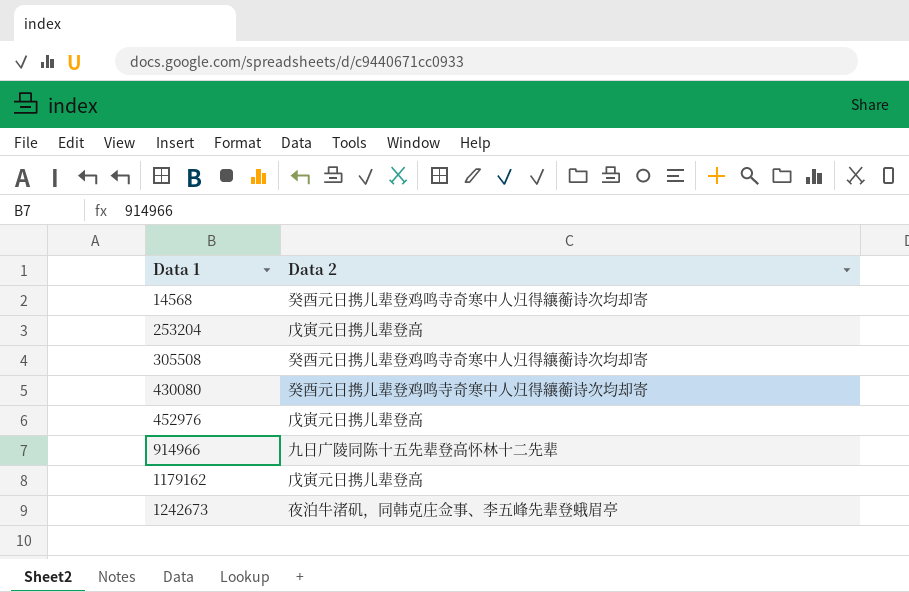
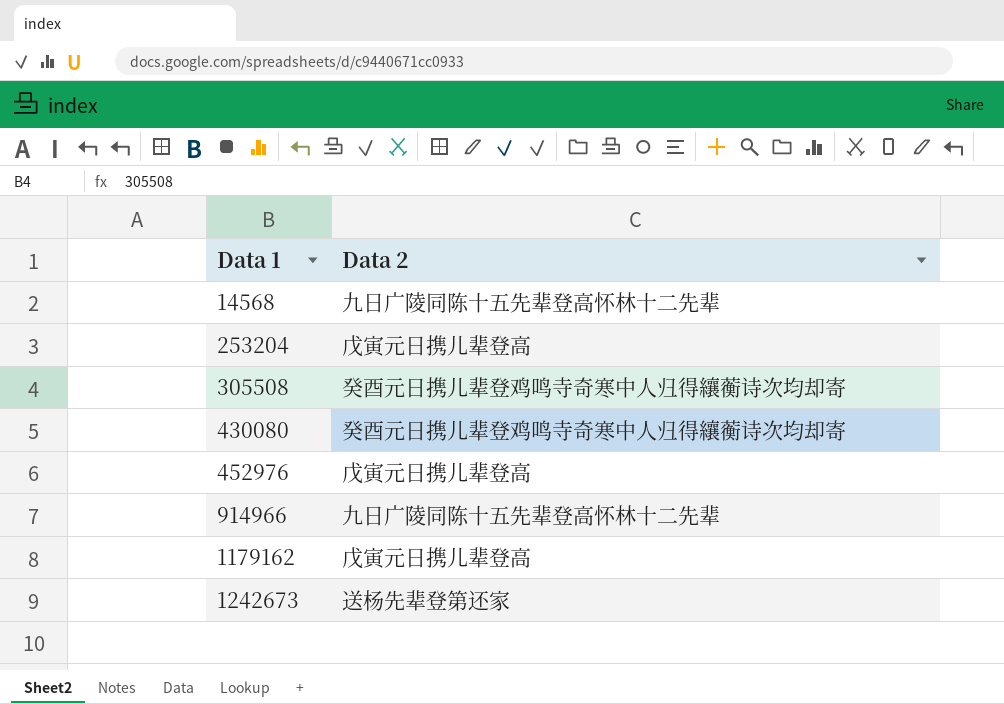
14568 | Data 2: 癸酉元日携儿辈登鸡鸣寺奇寒中人归得纕蘅诗次均却寄 -> 九日广陵同陈十五先辈登高怀林十二先辈
1242673 | Data 2: 夜泊牛渚矶，同韩克庄佥事、李五峰先辈登蛾眉亭 -> 送杨先辈登第还家

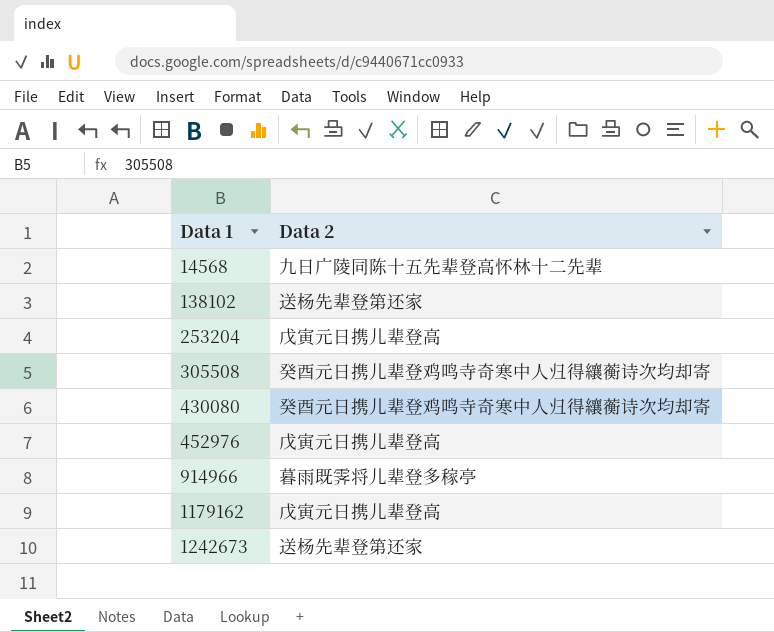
row 138102: none -> 送杨先辈登第还家
914966 | Data 2: 九日广陵同陈十五先辈登高怀林十二先辈 -> 暮雨既霁将儿辈登多稼亭

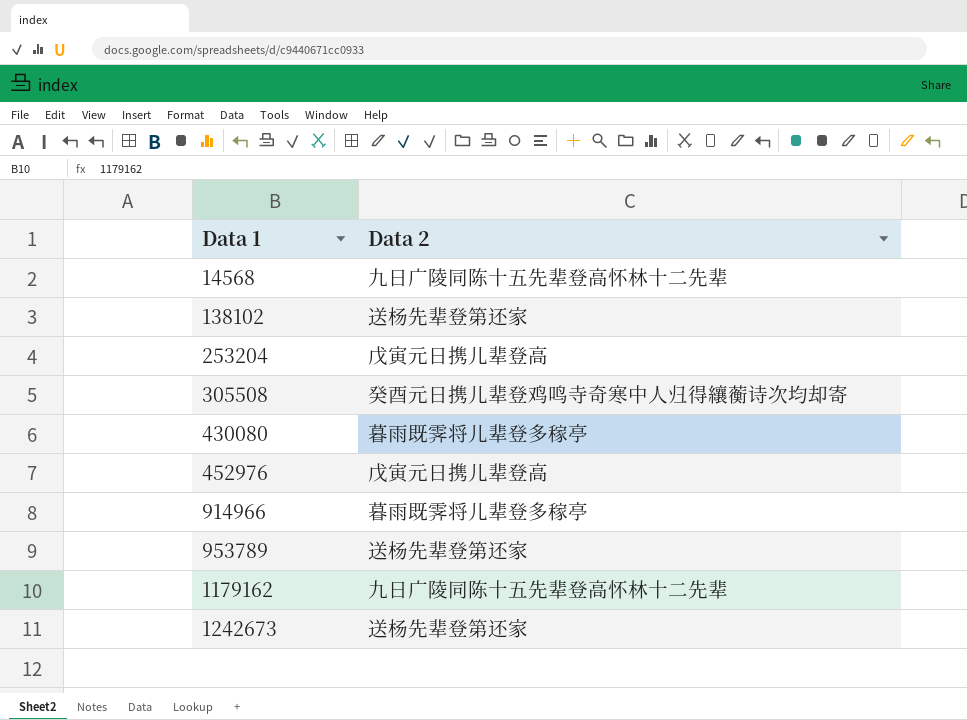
430080 | Data 2: 癸酉元日携儿辈登鸡鸣寺奇寒中人归得纕蘅诗次均却寄 -> 暮雨既霁将儿辈登多稼亭
row 953789: none -> 送杨先辈登第还家
1179162 | Data 2: 戊寅元日携儿辈登高 -> 九日广陵同陈十五先辈登高怀林十二先辈

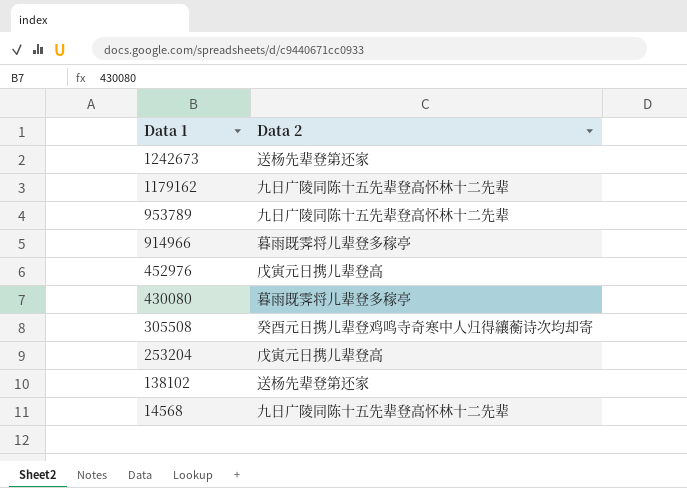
row order: Data 1 ascending -> Data 1 descending
953789 | Data 2: 送杨先辈登第还家 -> 九日广陵同陈十五先辈登高怀林十二先辈

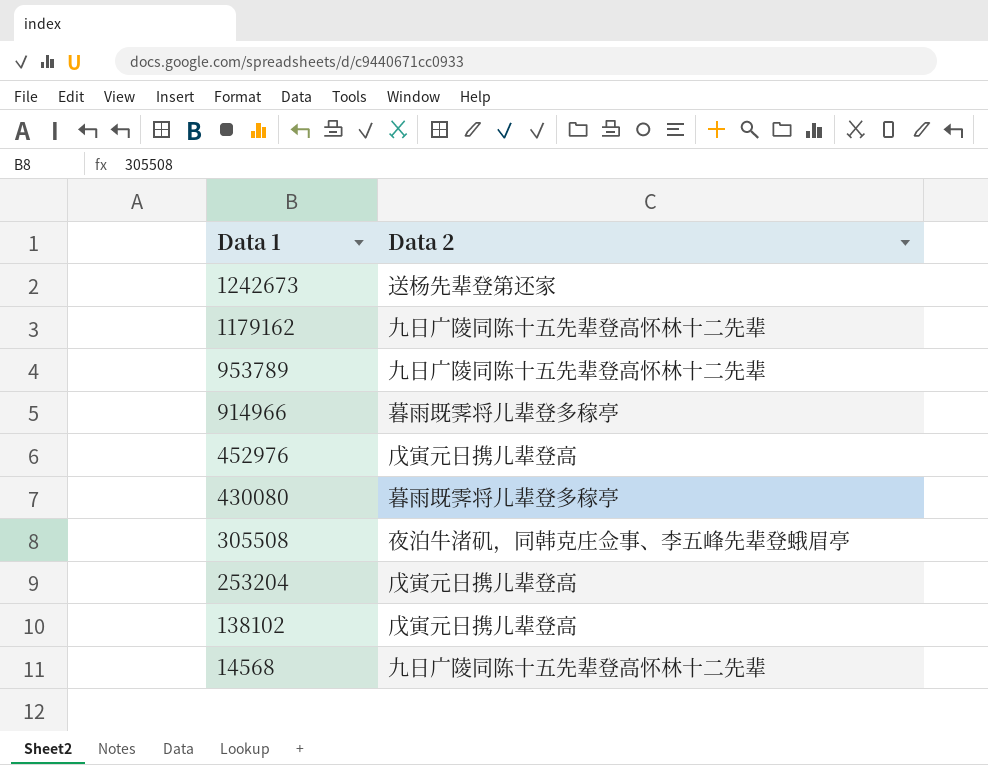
305508 | Data 2: 癸酉元日携儿辈登鸡鸣寺奇寒中人归得纕蘅诗次均却寄 -> 夜泊牛渚矶，同韩克庄佥事、李五峰先辈登蛾眉亭
138102 | Data 2: 送杨先辈登第还家 -> 戊寅元日携儿辈登高

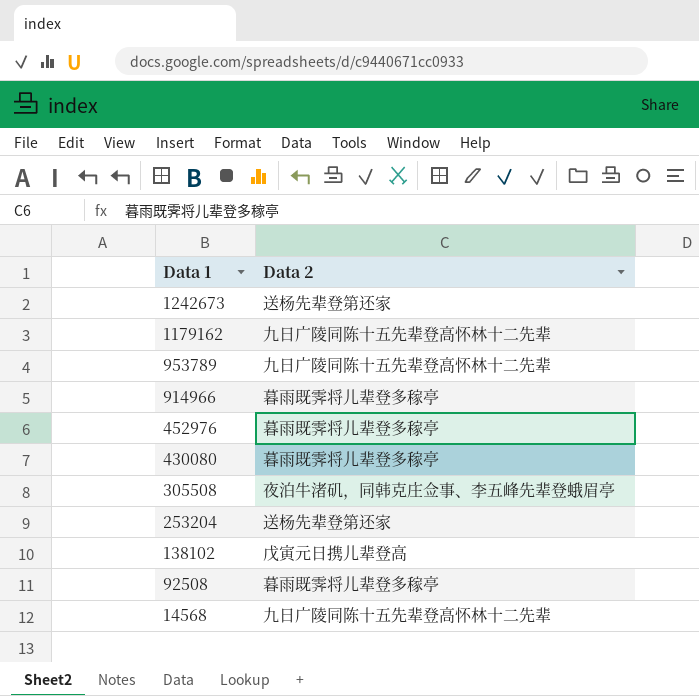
452976 | Data 2: 戊寅元日携儿辈登高 -> 暮雨既霁将儿辈登多稼亭
253204 | Data 2: 戊寅元日携儿辈登高 -> 送杨先辈登第还家
row 92508: none -> 暮雨既霁将儿辈登多稼亭

